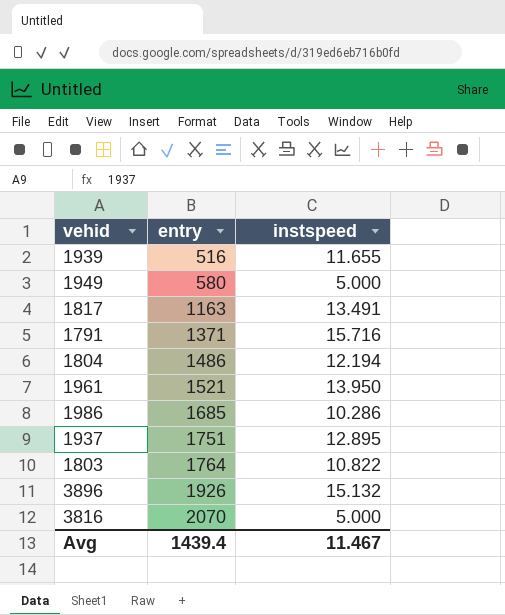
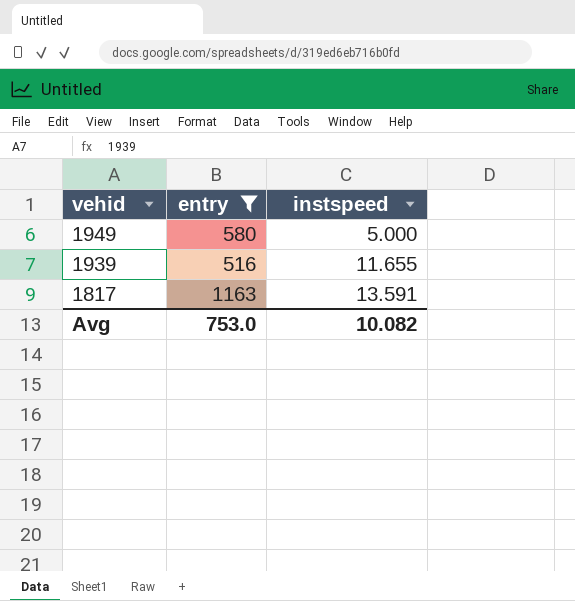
filter: none -> entry <= 1163
row order: entry ascending -> vehid descending
1817 | instspeed: 13.491 -> 13.591
Avg | entry: 1439.4 -> 753.0
Avg | instspeed: 11.467 -> 10.082

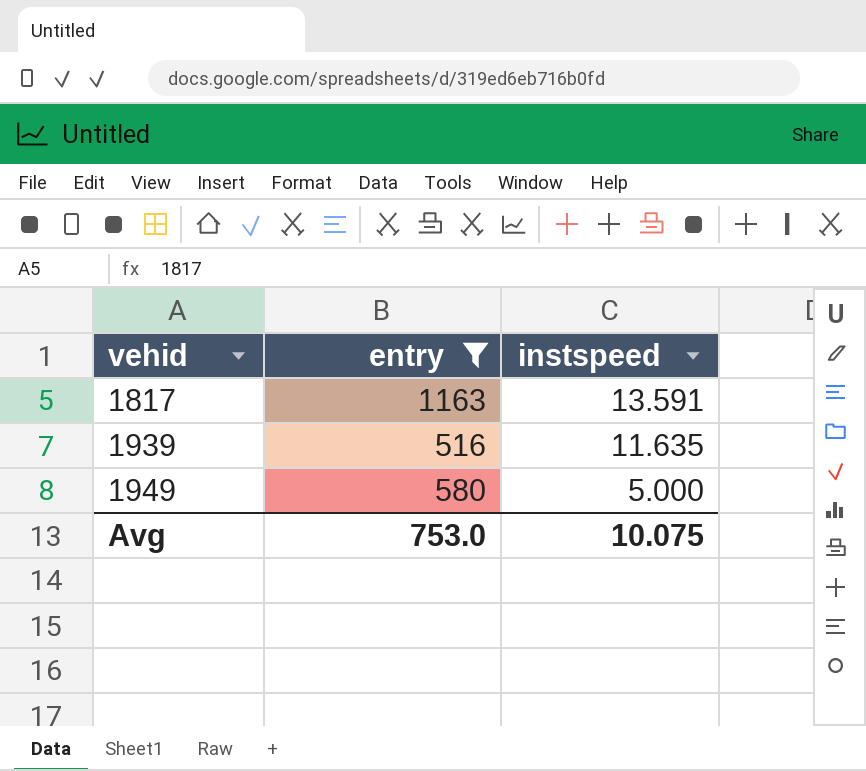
row order: vehid descending -> vehid ascending
1939 | instspeed: 11.655 -> 11.635
Avg | instspeed: 10.082 -> 10.075

